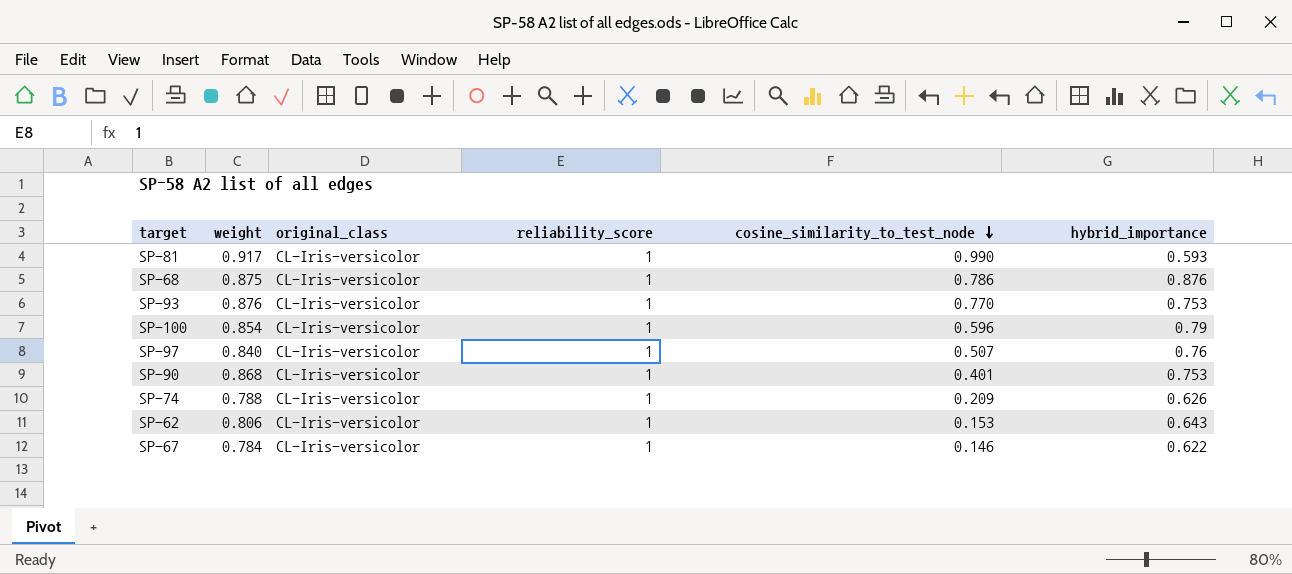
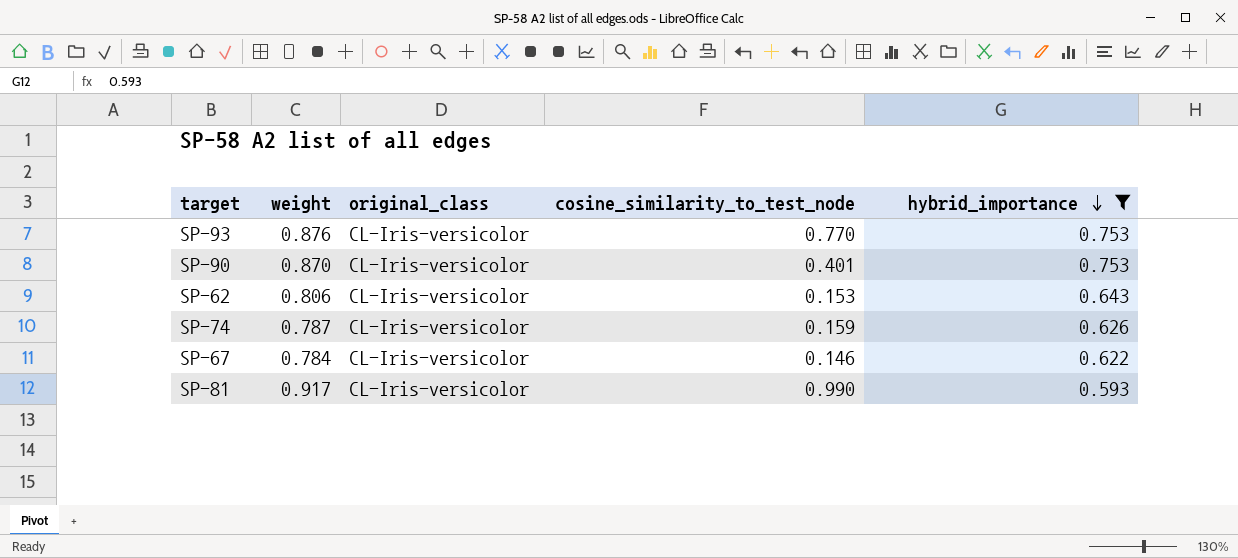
filter: none -> hybrid_importance <= 0.753
row order: cosine_similarity_to_test_node descending -> hybrid_importance descending
column reliability_score | position: 4 -> none
SP-90 | weight: 0.868 -> 0.870
SP-74 | weight: 0.788 -> 0.787
SP-74 | cosine_similarity_to_test_node: 0.209 -> 0.159

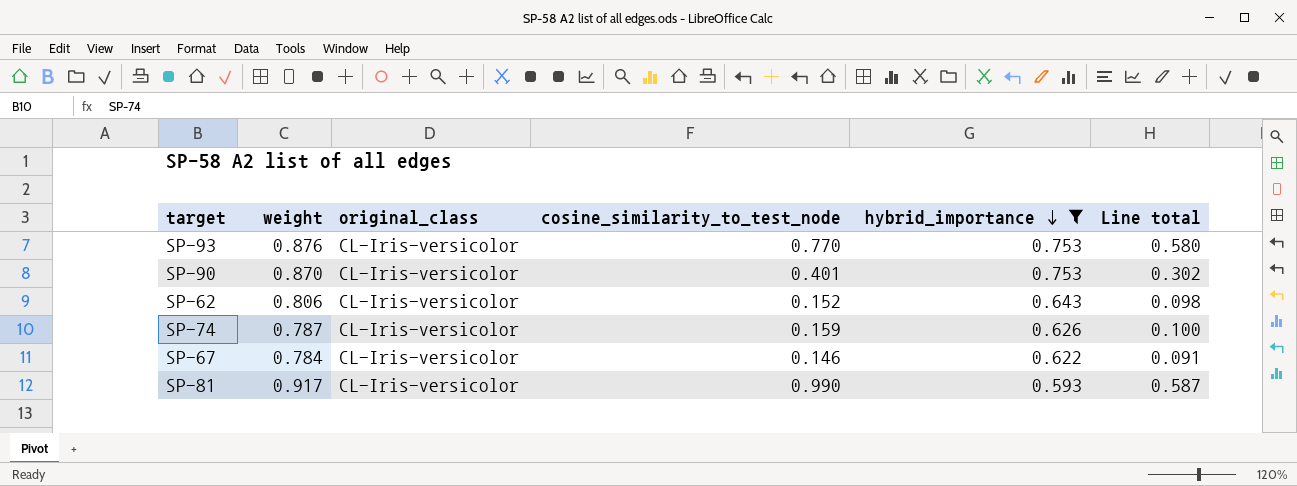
column Line total | formula: none -> [cosine_similarity_to_test_node] * [hybrid_importance]
SP-62 | cosine_similarity_to_test_node: 0.153 -> 0.152

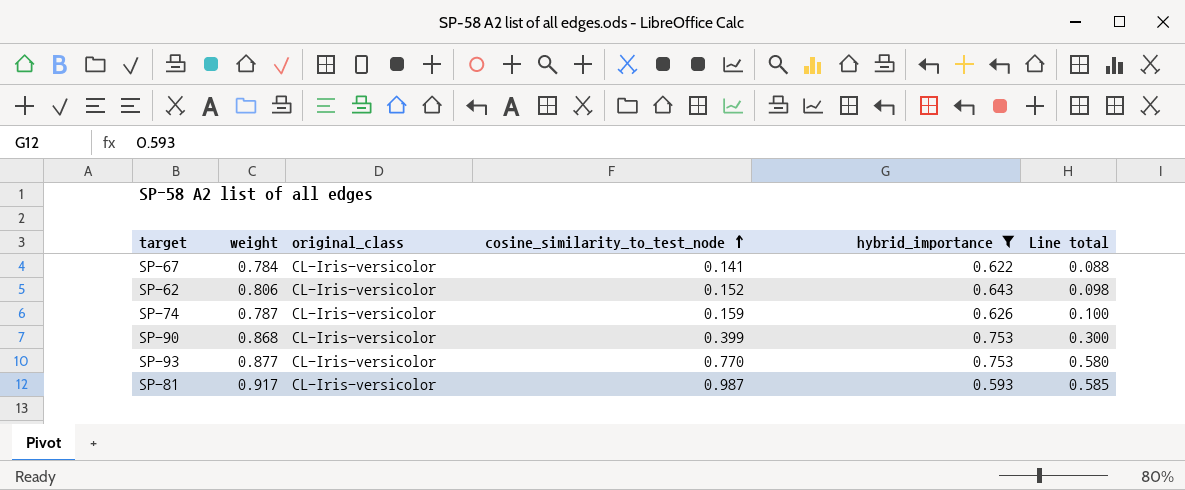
row order: hybrid_importance descending -> cosine_similarity_to_test_node ascending
SP-67 | cosine_similarity_to_test_node: 0.146 -> 0.141
SP-67 | Line total: 0.091 -> 0.088
SP-90 | weight: 0.870 -> 0.868
SP-90 | cosine_similarity_to_test_node: 0.401 -> 0.399
SP-90 | Line total: 0.302 -> 0.300
SP-93 | weight: 0.876 -> 0.877
SP-81 | cosine_similarity_to_test_node: 0.990 -> 0.987
SP-81 | Line total: 0.587 -> 0.585

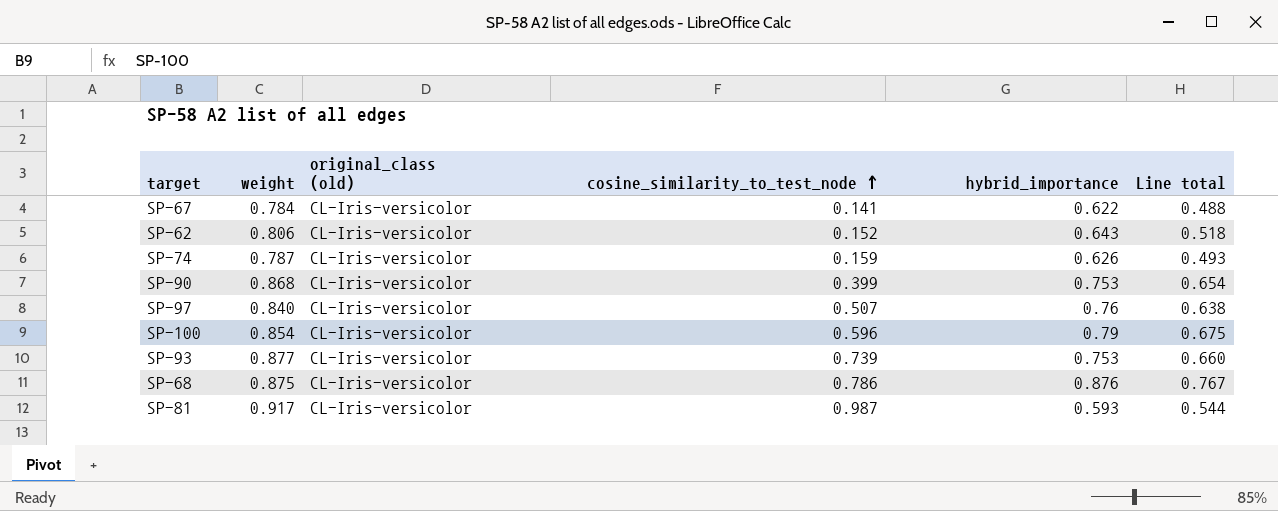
filter: hybrid_importance <= 0.753 -> none
column name: original_class -> original_class (old)
column Line total | formula: [cosine_similarity_to_test_node] * [hybrid_importance] -> [weight] * [hybrid_importance]
SP-93 | cosine_similarity_to_test_node: 0.770 -> 0.739

